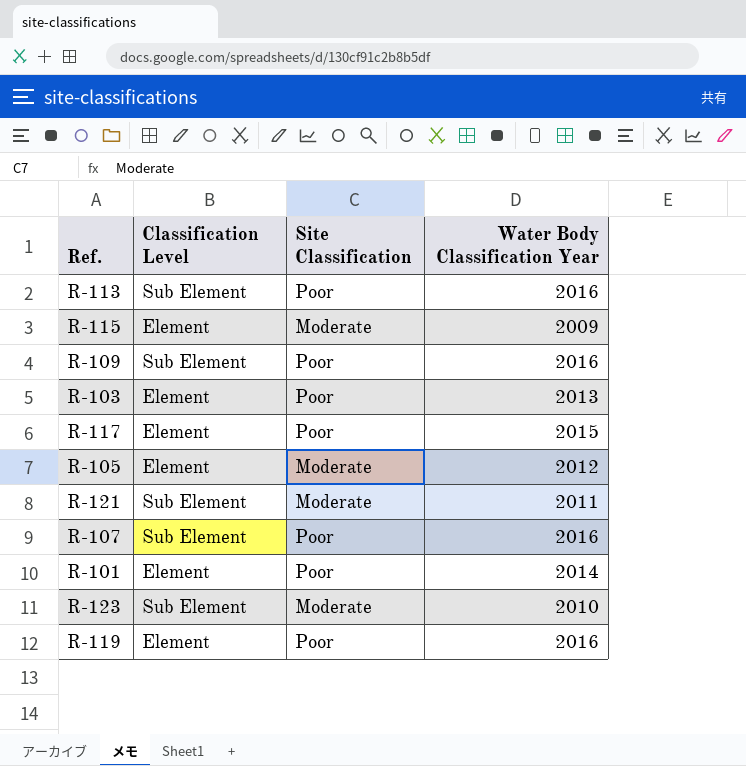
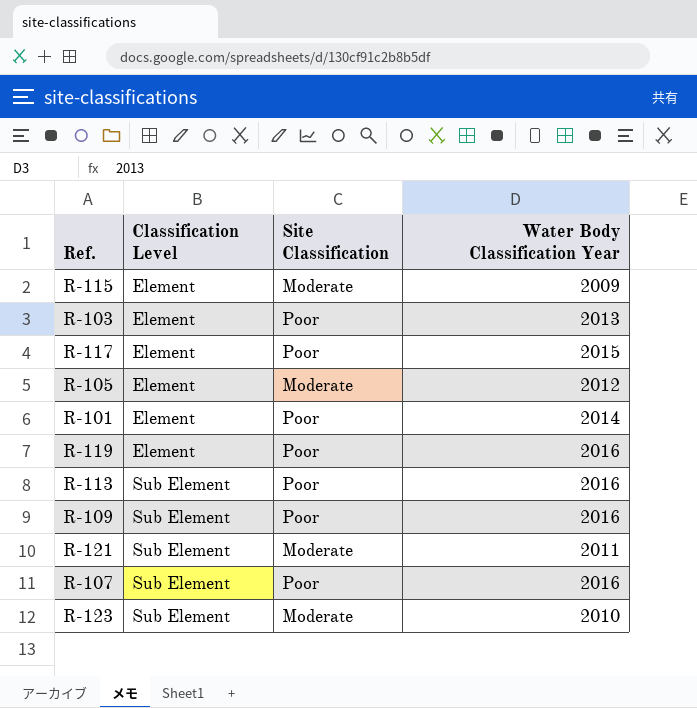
row order: none -> Classification Level ascending

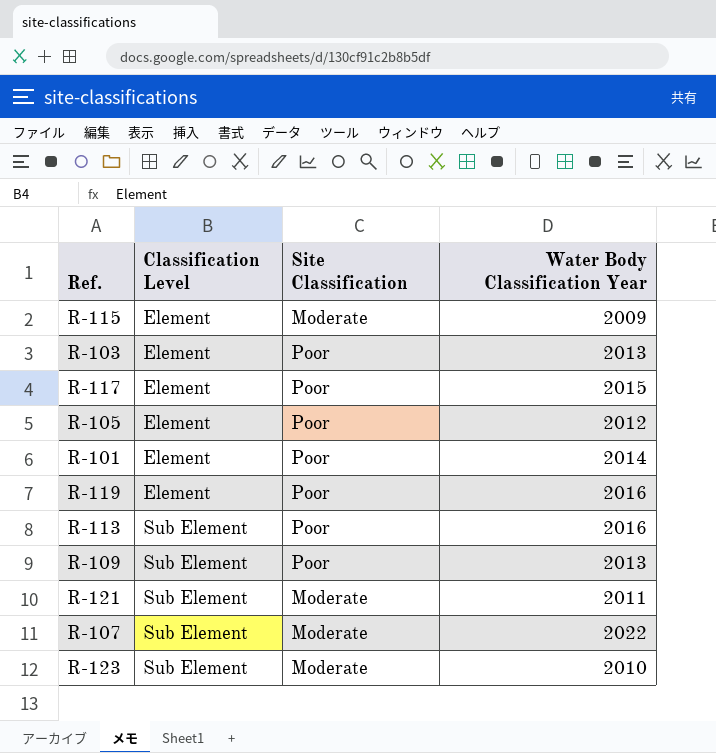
R-105 | Site Classification: Moderate -> Poor
R-109 | Water Body Classification Year: 2016 -> 2013
R-107 | Site Classification: Poor -> Moderate
R-107 | Water Body Classification Year: 2016 -> 2022

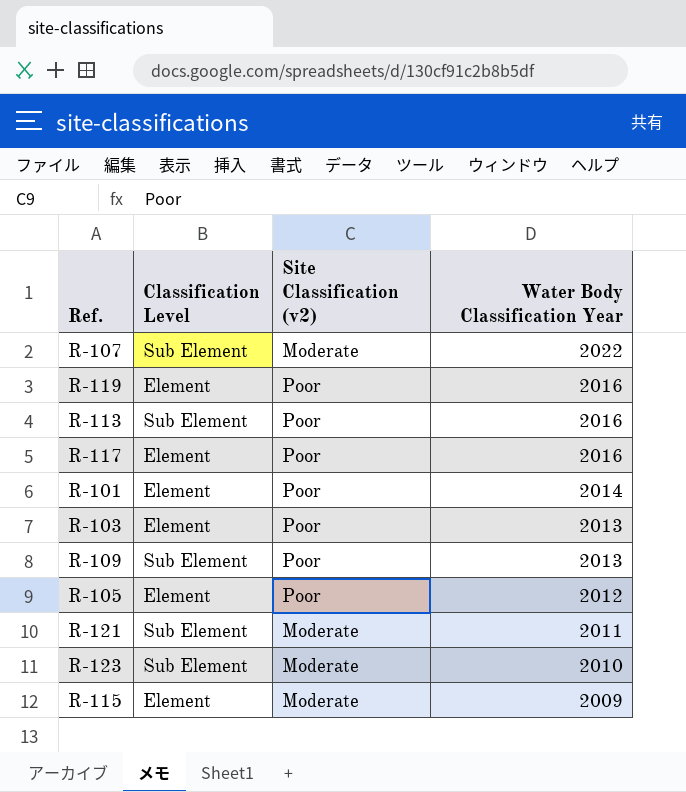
row order: Classification Level ascending -> Water Body Classification Year descending
column name: Site Classification -> Site Classification (v2)
R-117 | Water Body Classification Year: 2015 -> 2016

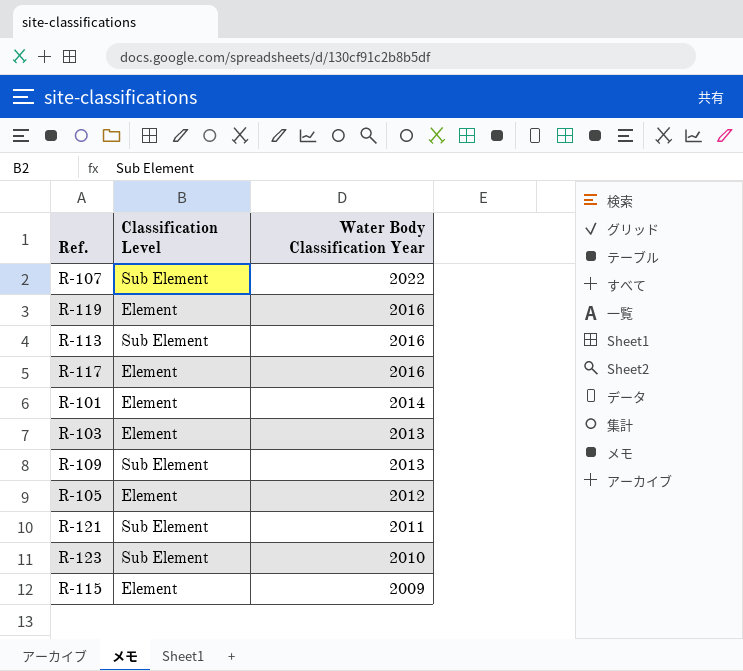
column Site Classification (v2) | position: 3 -> none

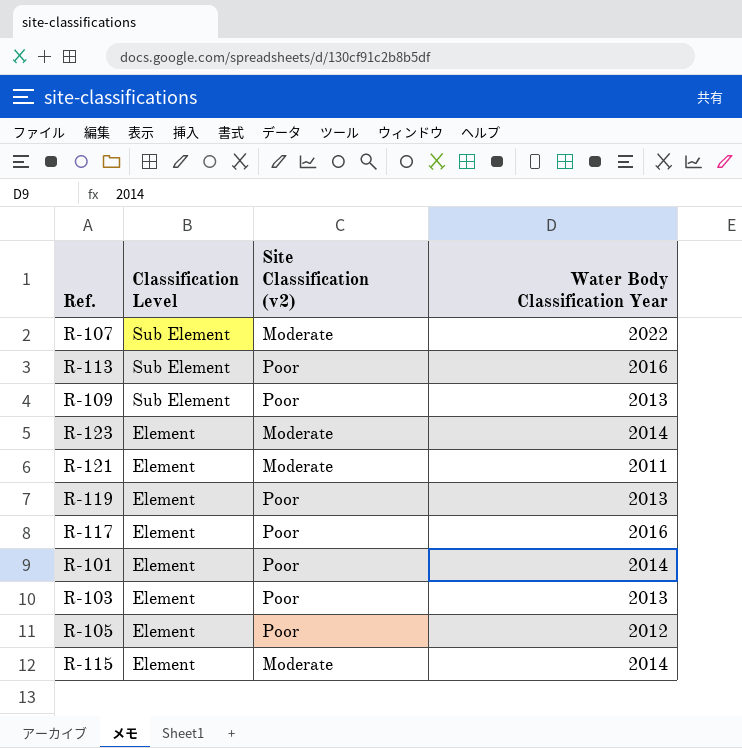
row order: Water Body Classification Year descending -> Classification Level descending
column Site Classification (v2) | position: none -> 3
R-123 | Classification Level: Sub Element -> Element
R-123 | Water Body Classification Year: 2010 -> 2014
R-121 | Classification Level: Sub Element -> Element
R-119 | Water Body Classification Year: 2016 -> 2013
R-115 | Water Body Classification Year: 2009 -> 2014

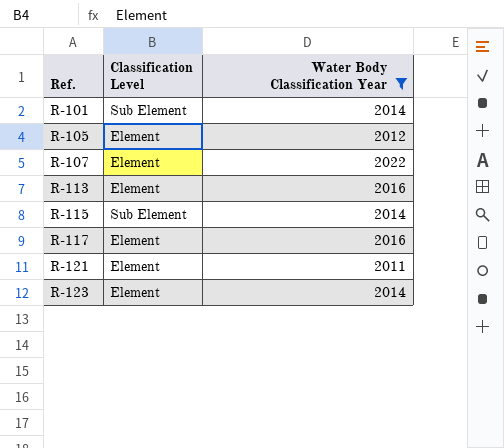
filter: none -> Water Body Classification Year != 2013
row order: Classification Level descending -> Ref. ascending
column Site Classification (v2) | position: 3 -> none
R-101 | Classification Level: Element -> Sub Element
R-107 | Classification Level: Sub Element -> Element
R-113 | Classification Level: Sub Element -> Element
R-115 | Classification Level: Element -> Sub Element

